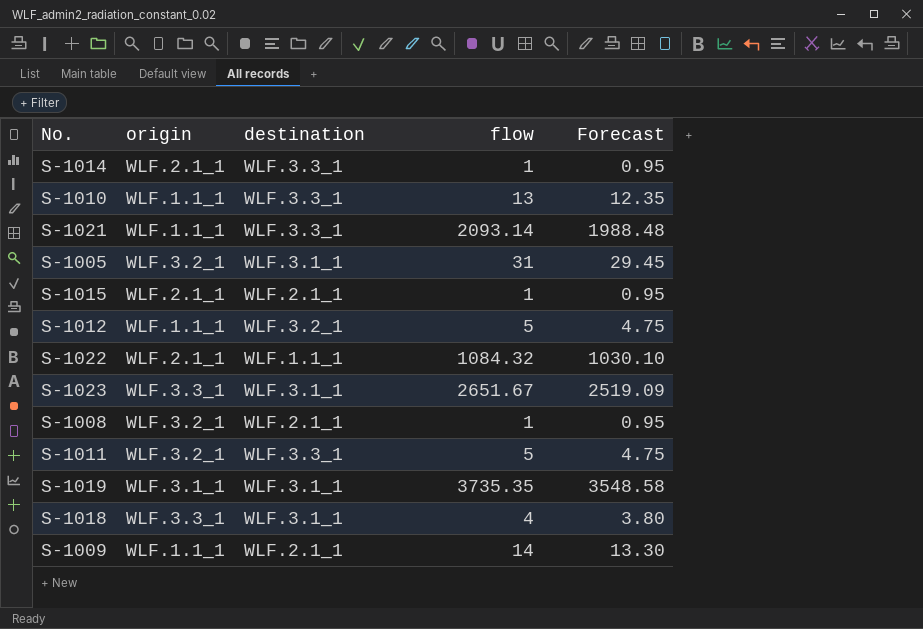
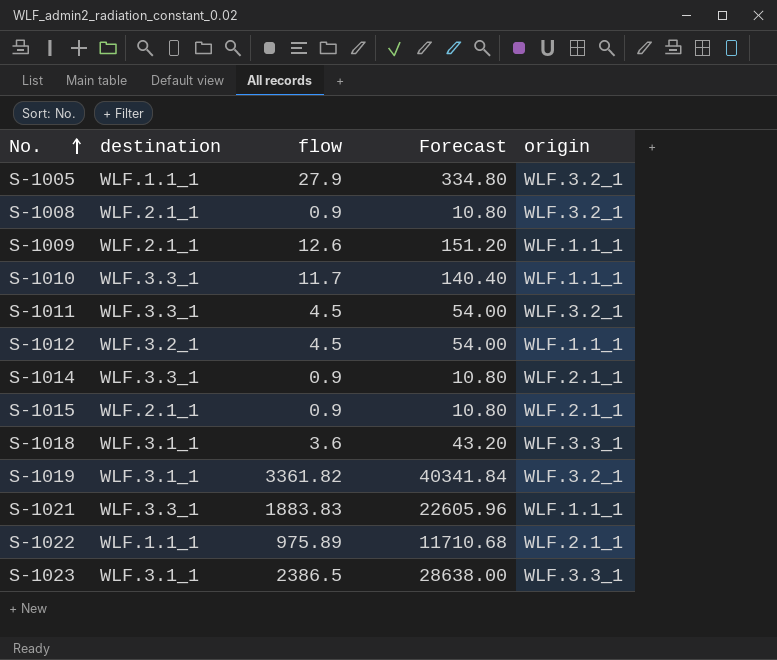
row order: none -> No. ascending
column Forecast | formula: [flow] * 0.95 -> [flow] * 12
column origin | position: 2 -> 5
S-1005 | destination: WLF.3.1_1 -> WLF.1.1_1
S-1005 | flow: 31 -> 27.9
S-1008 | flow: 1 -> 0.9
S-1009 | flow: 14 -> 12.6
S-1010 | flow: 13 -> 11.7
S-1011 | flow: 5 -> 4.5
S-1012 | flow: 5 -> 4.5
S-1014 | flow: 1 -> 0.9
S-1015 | flow: 1 -> 0.9
S-1018 | flow: 4 -> 3.6
S-1019 | flow: 3735.35 -> 3361.82
S-1019 | origin: WLF.3.1_1 -> WLF.3.2_1
S-1021 | flow: 2093.14 -> 1883.83
S-1022 | flow: 1084.32 -> 975.89
S-1023 | flow: 2651.67 -> 2386.5

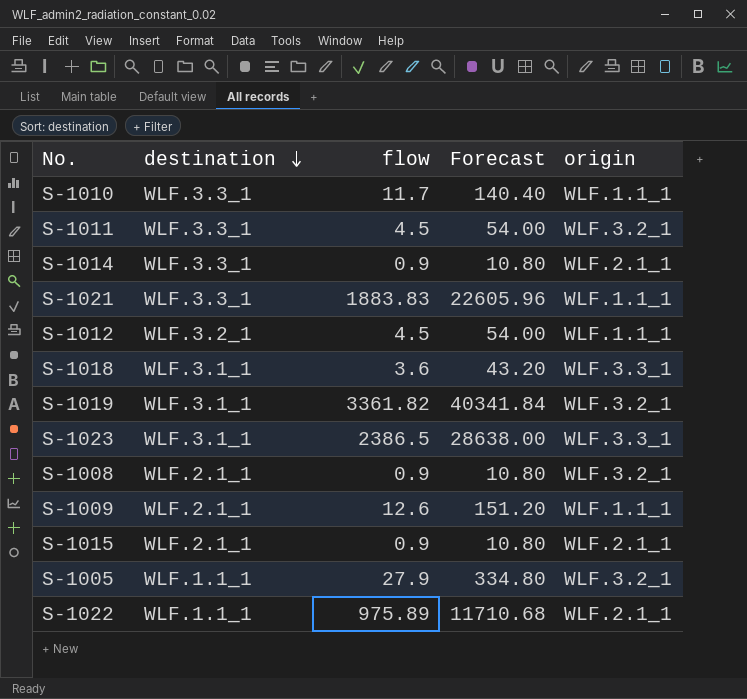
row order: No. ascending -> destination descending

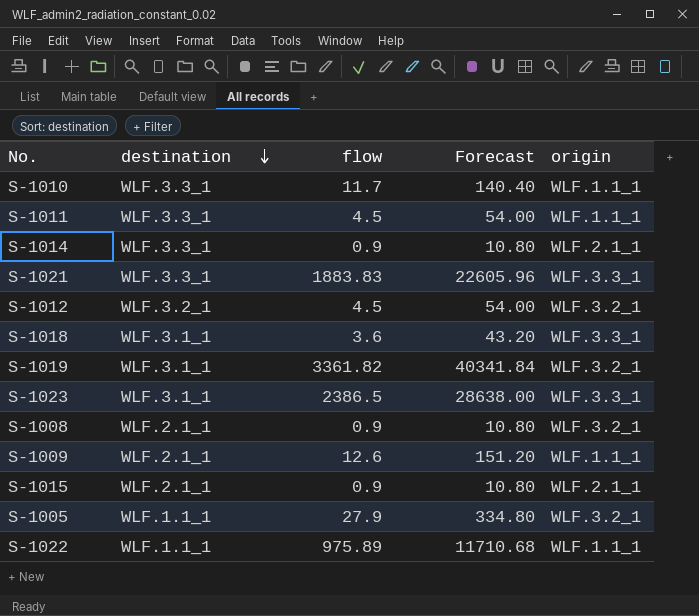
S-1011 | origin: WLF.3.2_1 -> WLF.1.1_1
S-1021 | origin: WLF.1.1_1 -> WLF.3.3_1
S-1012 | origin: WLF.1.1_1 -> WLF.3.2_1
S-1022 | origin: WLF.2.1_1 -> WLF.1.1_1

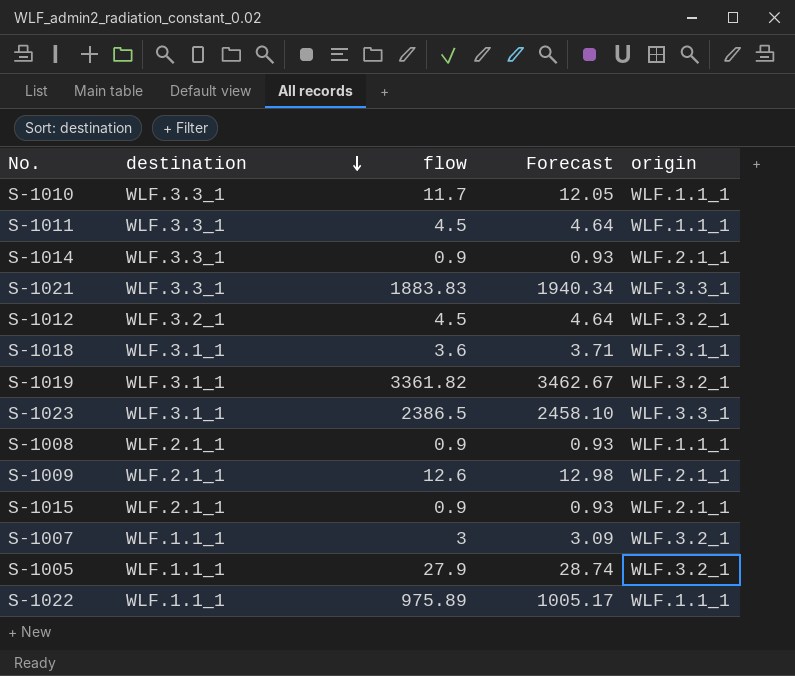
column Forecast | formula: [flow] * 12 -> [flow] * 1.03
S-1018 | origin: WLF.3.3_1 -> WLF.3.1_1
S-1008 | origin: WLF.3.2_1 -> WLF.1.1_1
S-1009 | origin: WLF.1.1_1 -> WLF.2.1_1
row S-1007: none -> WLF.1.1_1 | 3 | 3.09 | WLF.3.2_1

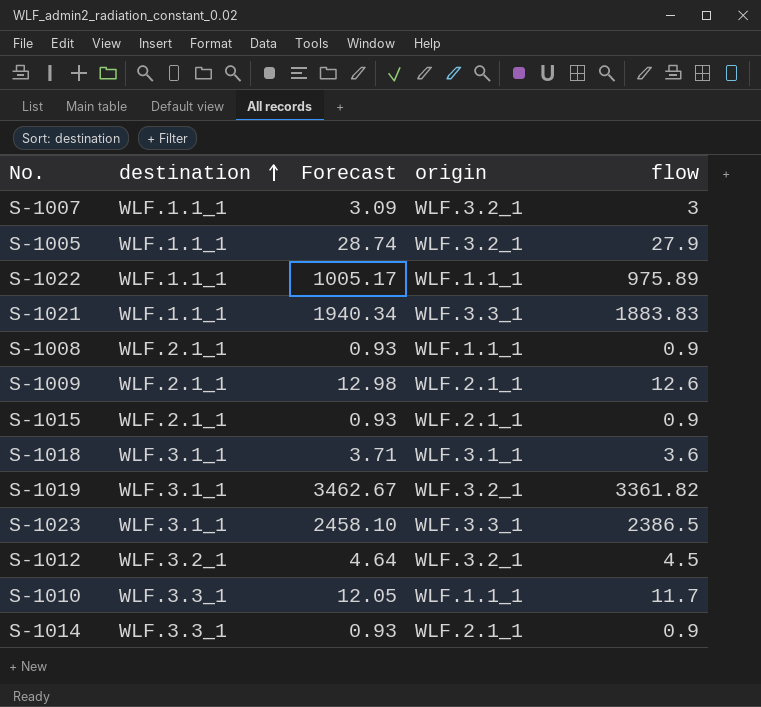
row order: destination descending -> destination ascending
column flow | position: 3 -> 5
row S-1011: WLF.3.3_1 | 4.5 | 4.64 | WLF.1.1_1 -> none
S-1021 | destination: WLF.3.3_1 -> WLF.1.1_1

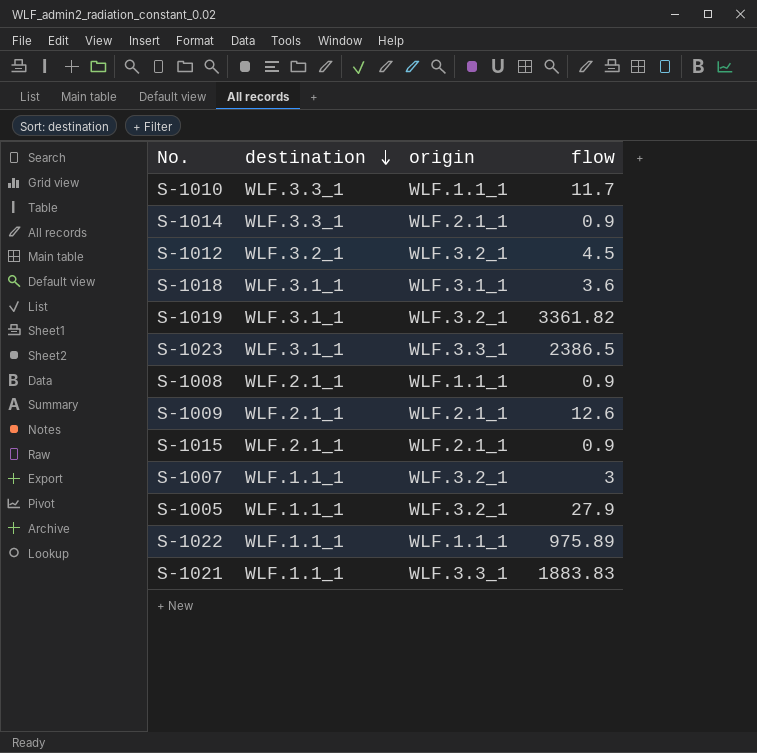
row order: destination ascending -> destination descending
column Forecast | formula: [flow] * 1.03 -> none

